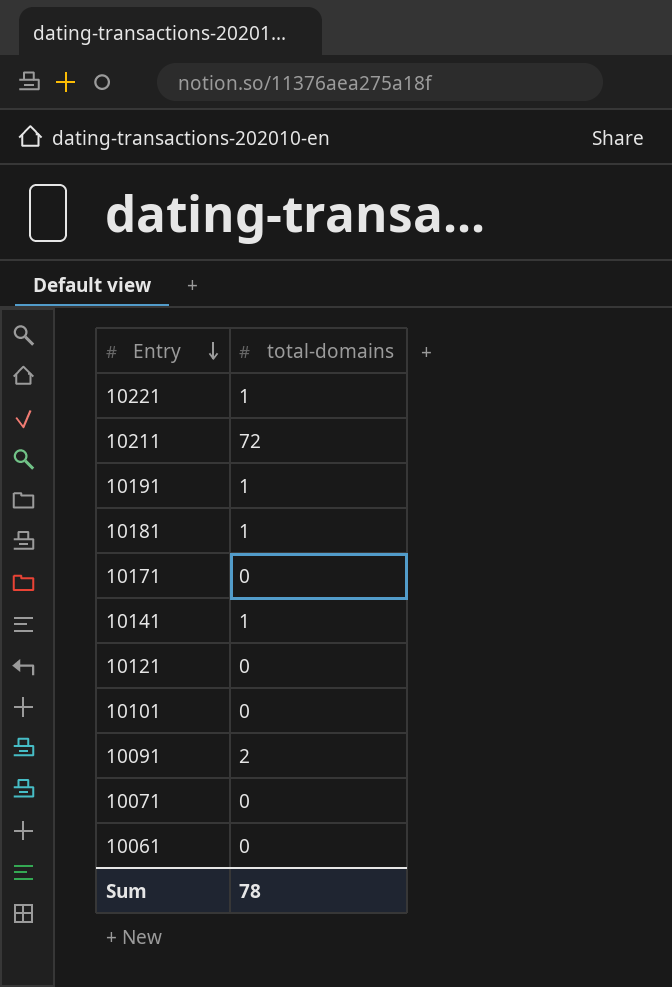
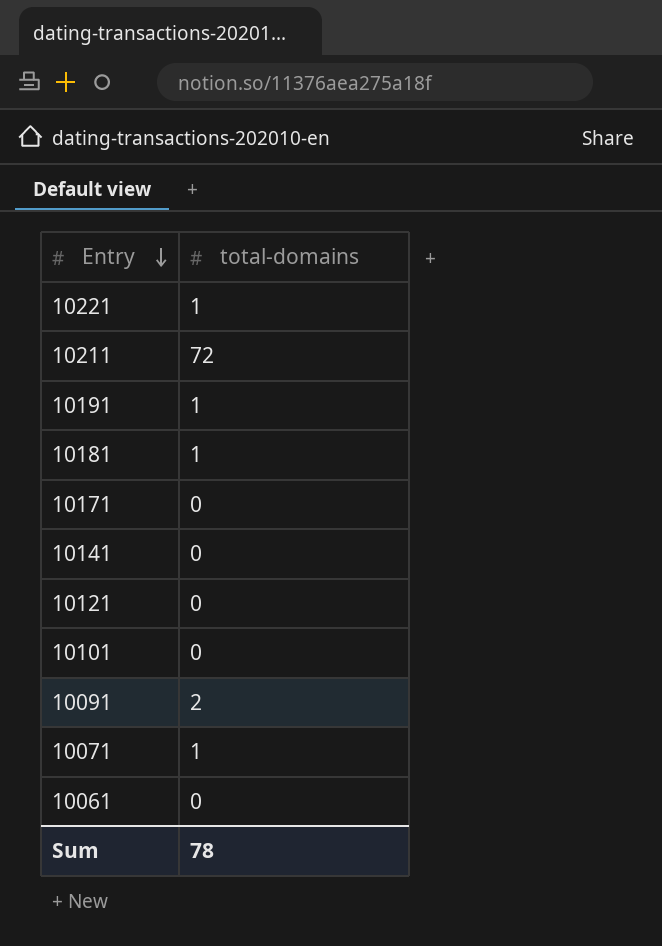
10141 | total-domains: 1 -> 0
10071 | total-domains: 0 -> 1

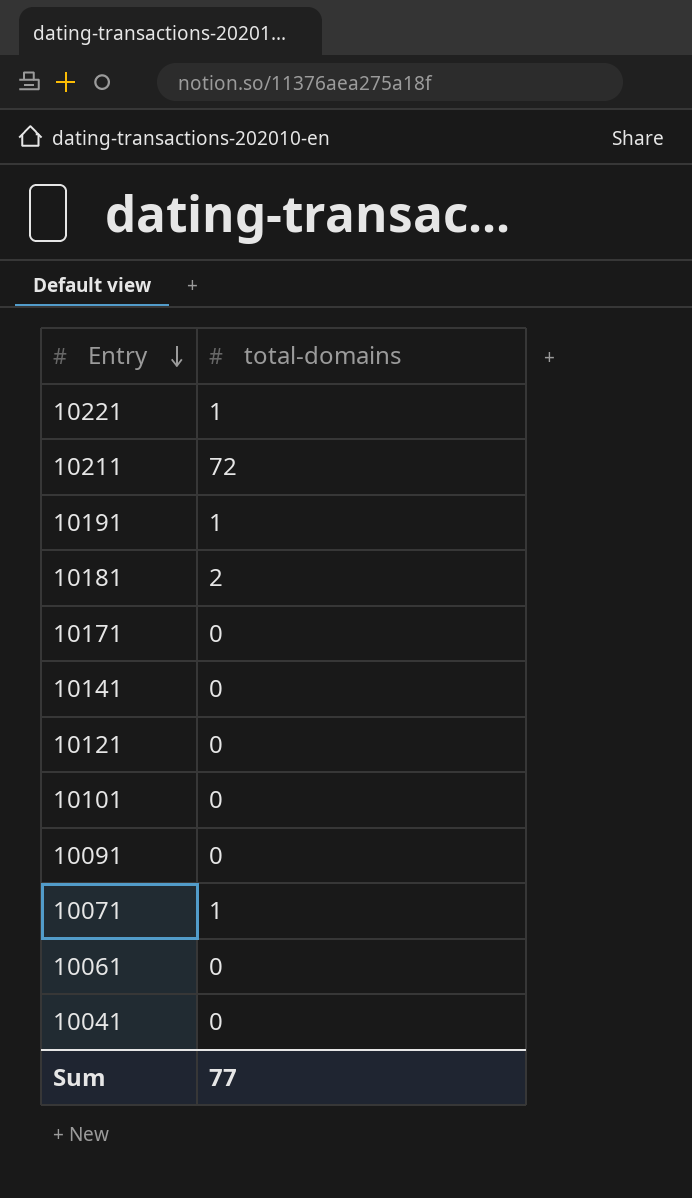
10181 | total-domains: 1 -> 2
10091 | total-domains: 2 -> 0
row 10041: none -> 0
Sum | total-domains: 78 -> 77

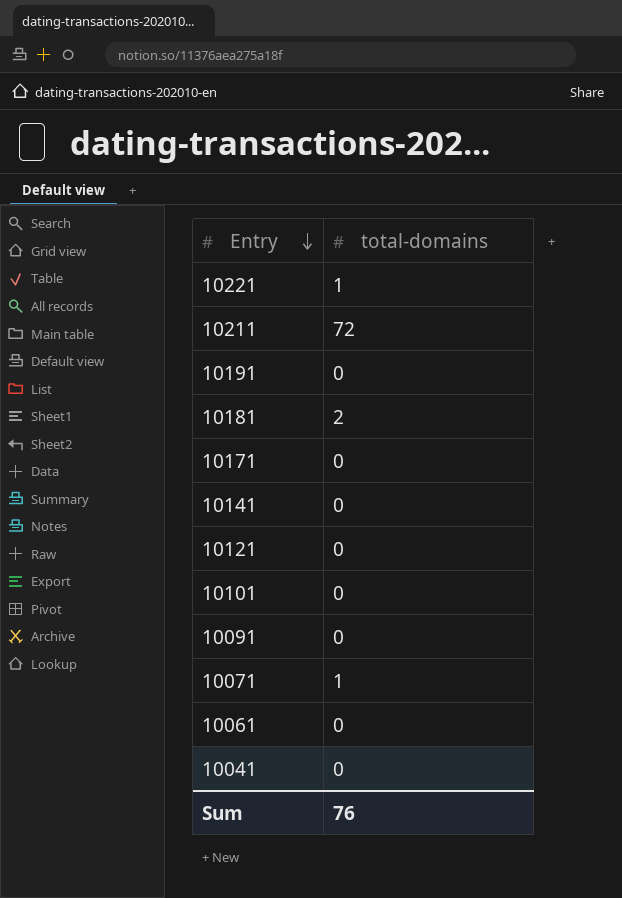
10191 | total-domains: 1 -> 0
Sum | total-domains: 77 -> 76

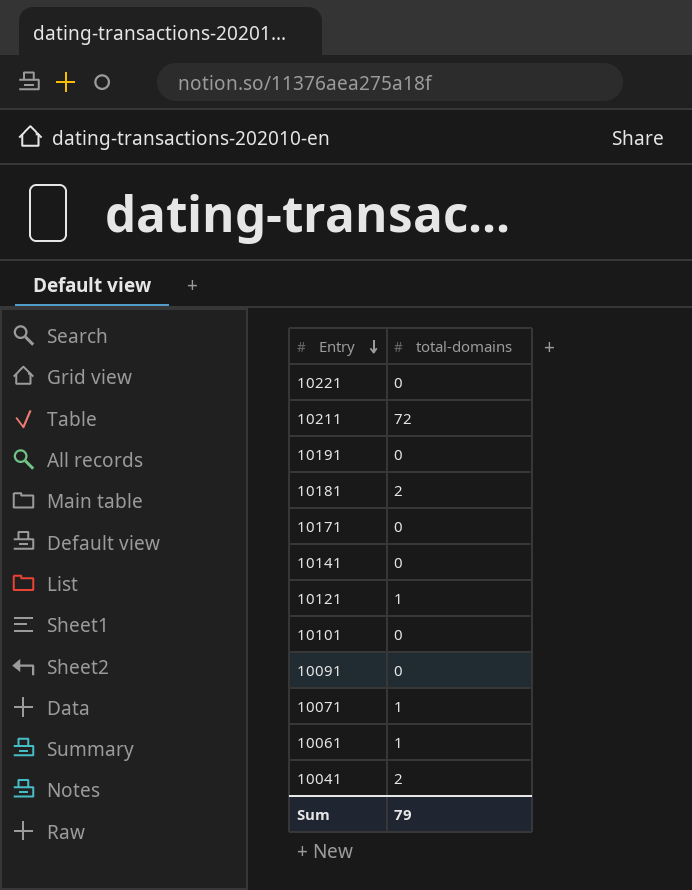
10221 | total-domains: 1 -> 0
10121 | total-domains: 0 -> 1
10061 | total-domains: 0 -> 1
10041 | total-domains: 0 -> 2
Sum | total-domains: 76 -> 79

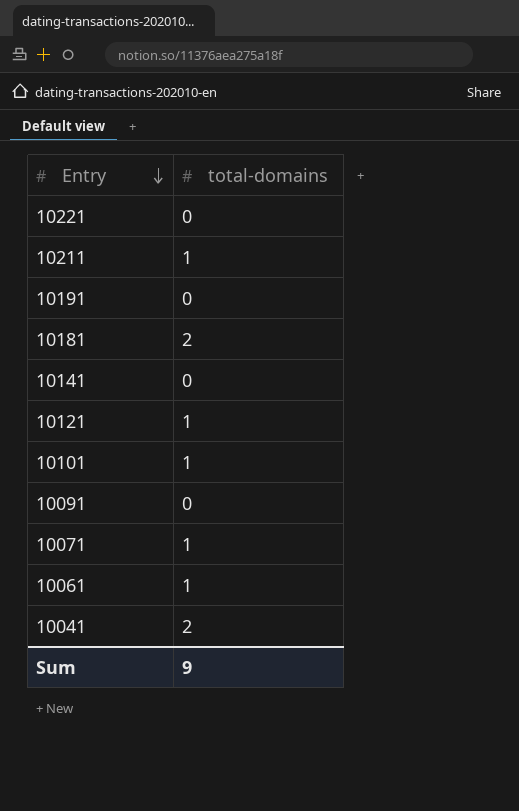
row 10171: 0 -> none
10211 | total-domains: 72 -> 1
10101 | total-domains: 0 -> 1
Sum | total-domains: 79 -> 9

